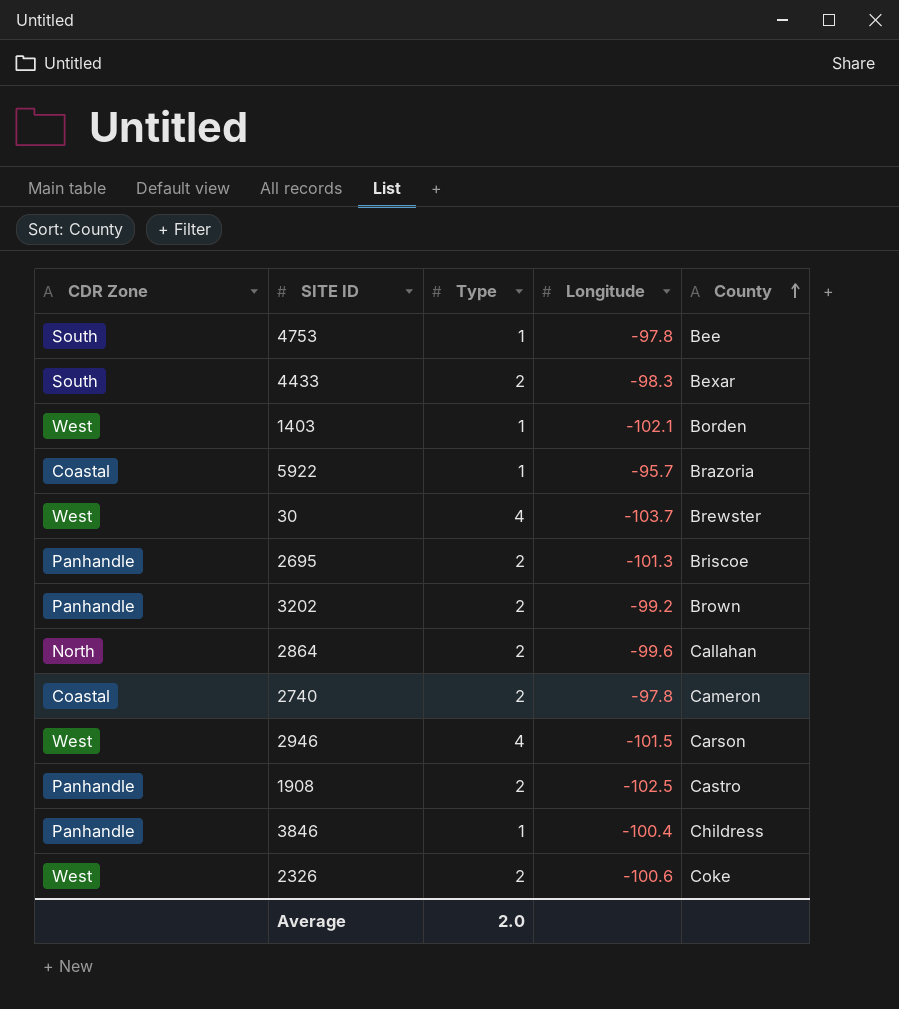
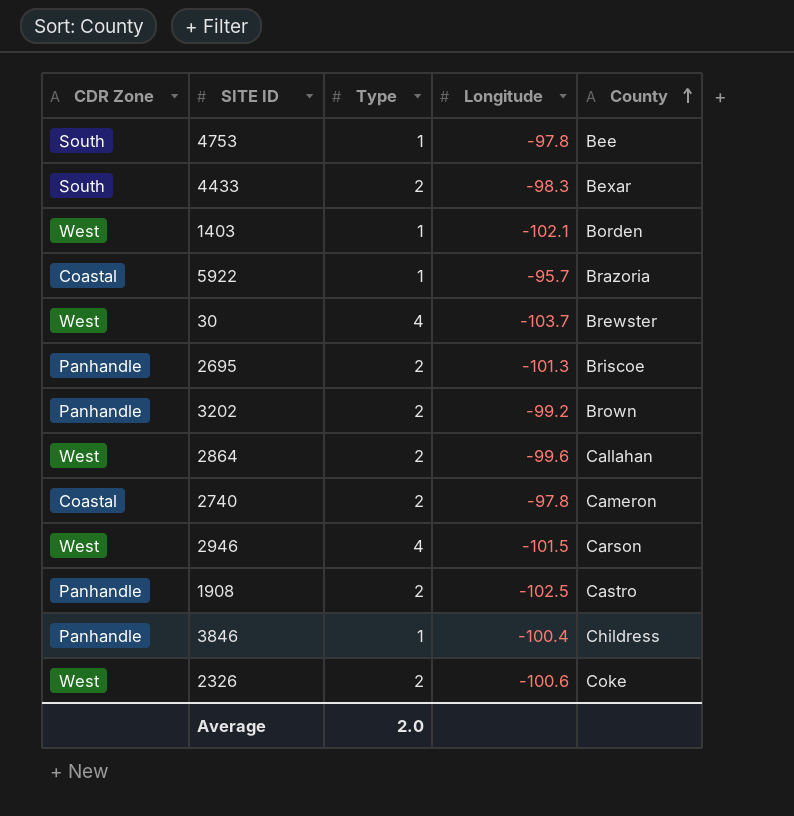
2864 | CDR Zone: North -> West

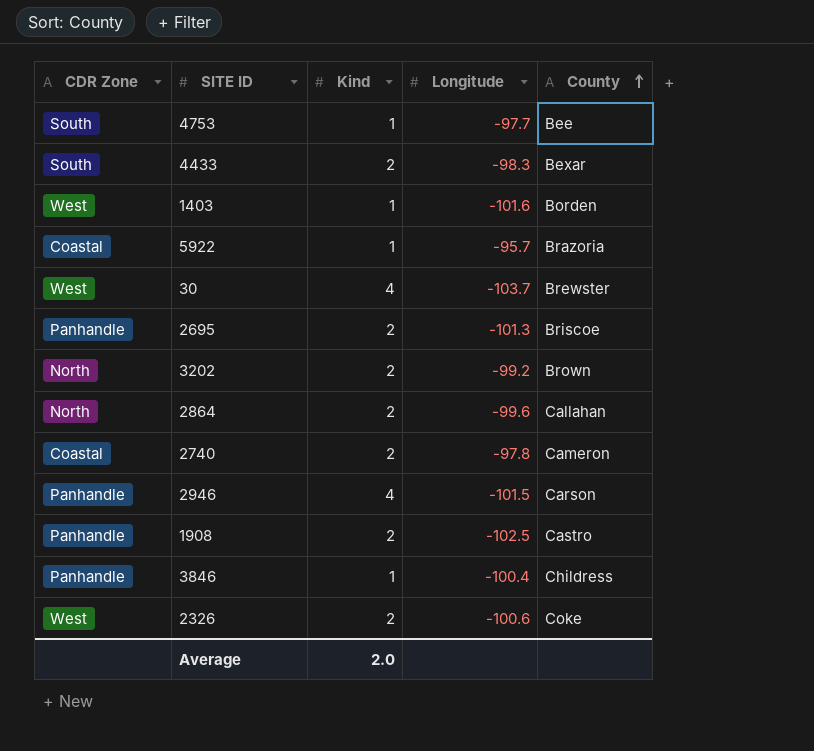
column name: Type -> Kind
4753 | Longitude: -97.8 -> -97.7
1403 | Longitude: -102.1 -> -101.6
3202 | CDR Zone: Panhandle -> North
2864 | CDR Zone: West -> North
2946 | CDR Zone: West -> Panhandle

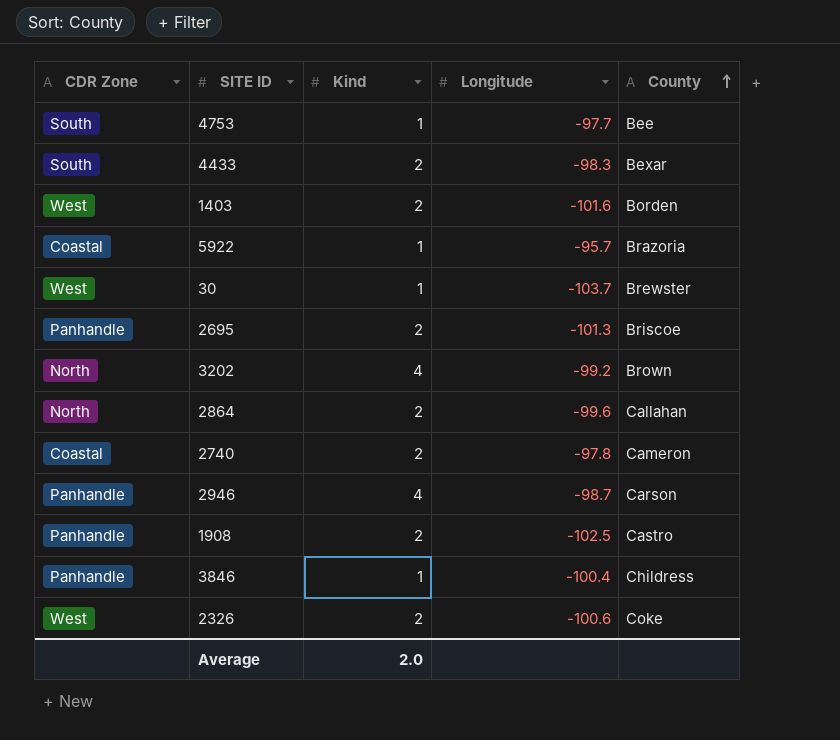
1403 | Kind: 1 -> 2
30 | Kind: 4 -> 1
3202 | Kind: 2 -> 4
2946 | Longitude: -101.5 -> -98.7

